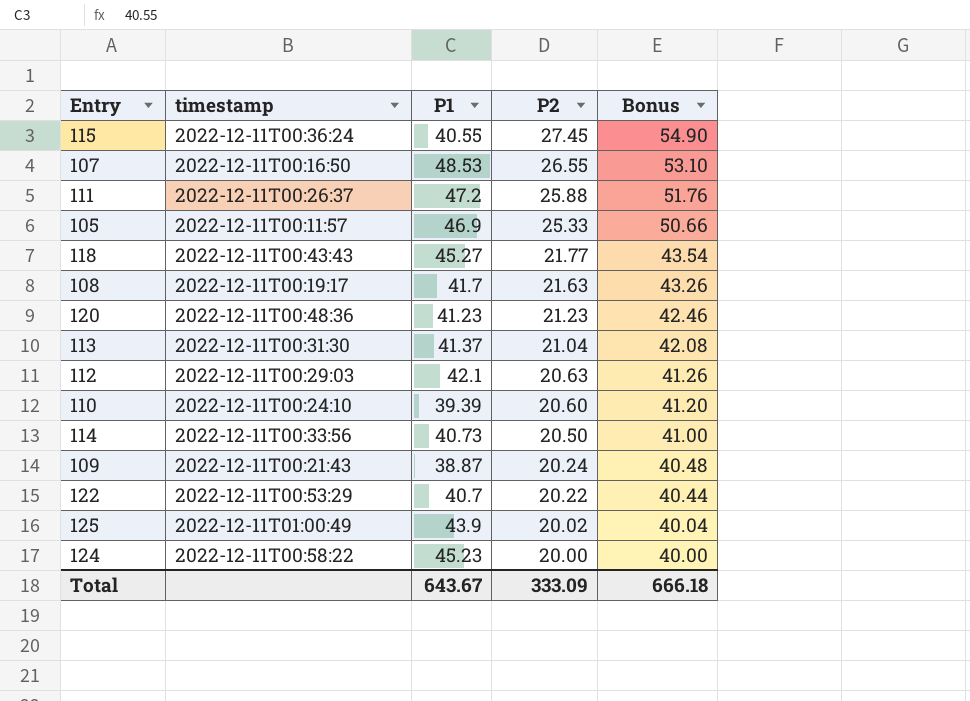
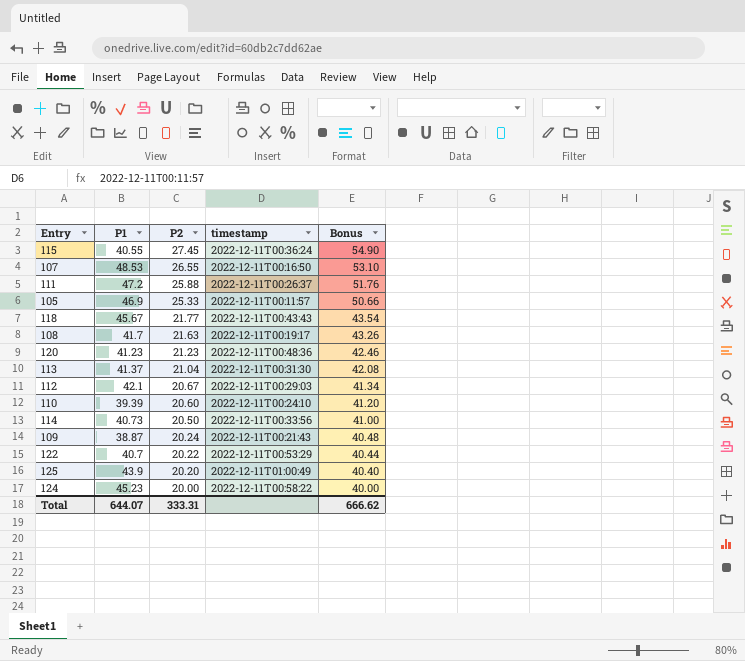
column timestamp | position: 2 -> 4
118 | P1: 45.27 -> 45.67
112 | P2: 20.63 -> 20.67
112 | Bonus: 41.26 -> 41.34
125 | P2: 20.02 -> 20.20
125 | Bonus: 40.04 -> 40.40
Total | P1: 643.67 -> 644.07
Total | P2: 333.09 -> 333.31
Total | Bonus: 666.18 -> 666.62

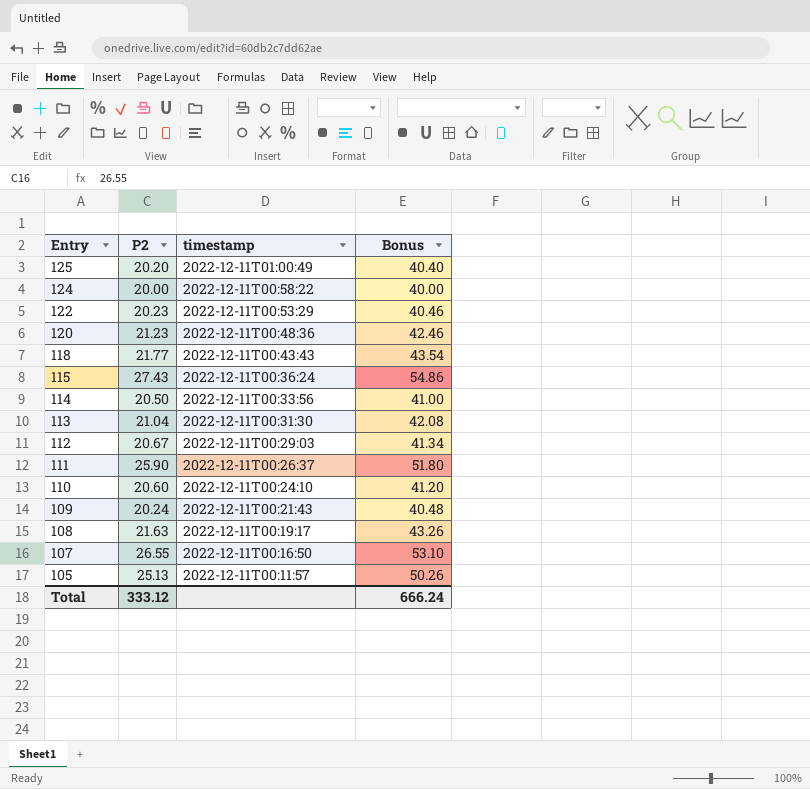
row order: P2 descending -> Entry descending
column P1 | position: 2 -> none
122 | P2: 20.22 -> 20.23
122 | Bonus: 40.44 -> 40.46
115 | P2: 27.45 -> 27.43
115 | Bonus: 54.90 -> 54.86
111 | P2: 25.88 -> 25.90
111 | Bonus: 51.76 -> 51.80
105 | P2: 25.33 -> 25.13
105 | Bonus: 50.66 -> 50.26
Total | P2: 333.31 -> 333.12
Total | Bonus: 666.62 -> 666.24

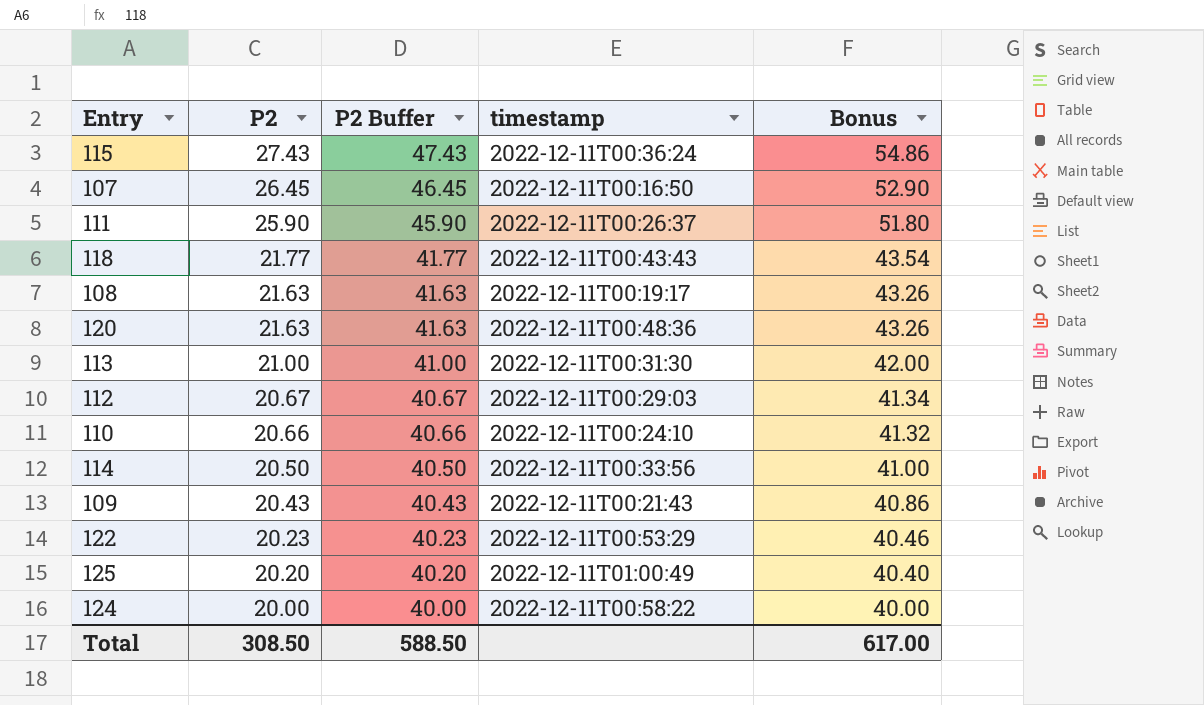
row order: Entry descending -> P2 descending
column P2 Buffer | formula: none -> [P2] + 20
row 105: 25.13 | 2022-12-11T00:11:57 | 50.26 -> none
107 | P2: 26.55 -> 26.45
107 | Bonus: 53.10 -> 52.90
120 | P2: 21.23 -> 21.63
120 | Bonus: 42.46 -> 43.26
113 | P2: 21.04 -> 21.00
113 | Bonus: 42.08 -> 42.00
110 | P2: 20.60 -> 20.66
110 | Bonus: 41.20 -> 41.32
109 | P2: 20.24 -> 20.43
109 | Bonus: 40.48 -> 40.86
Total | P2: 333.12 -> 308.50
Total | Bonus: 666.24 -> 617.00

